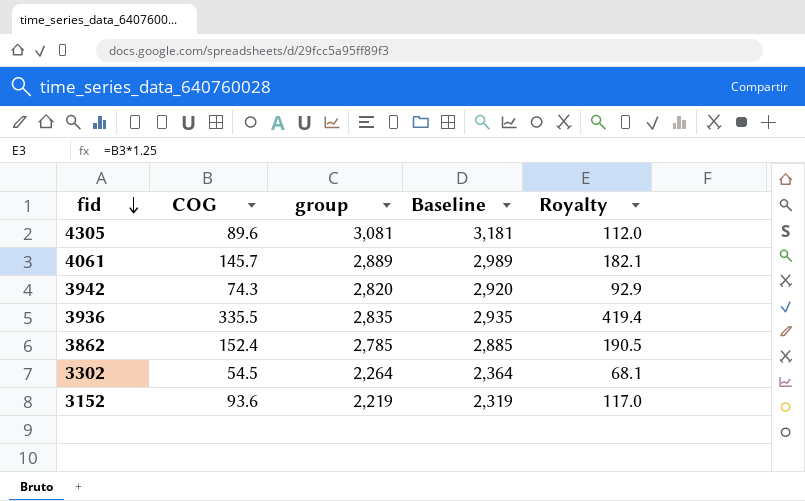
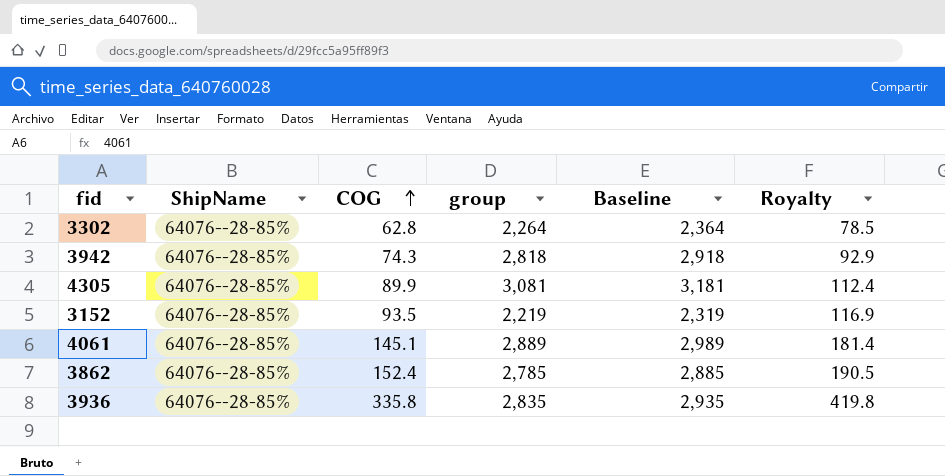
row order: fid descending -> COG ascending
column ShipName | position: none -> 2
3302 | COG: 54.5 -> 62.8
3302 | Royalty: 68.1 -> 78.5
3942 | group: 2,820 -> 2,818
3942 | Baseline: 2,920 -> 2,918
4305 | COG: 89.6 -> 89.9
4305 | Royalty: 112.0 -> 112.4
3152 | COG: 93.6 -> 93.5
3152 | Royalty: 117.0 -> 116.9
4061 | COG: 145.7 -> 145.1
4061 | Royalty: 182.1 -> 181.4
3936 | COG: 335.5 -> 335.8
3936 | Royalty: 419.4 -> 419.8

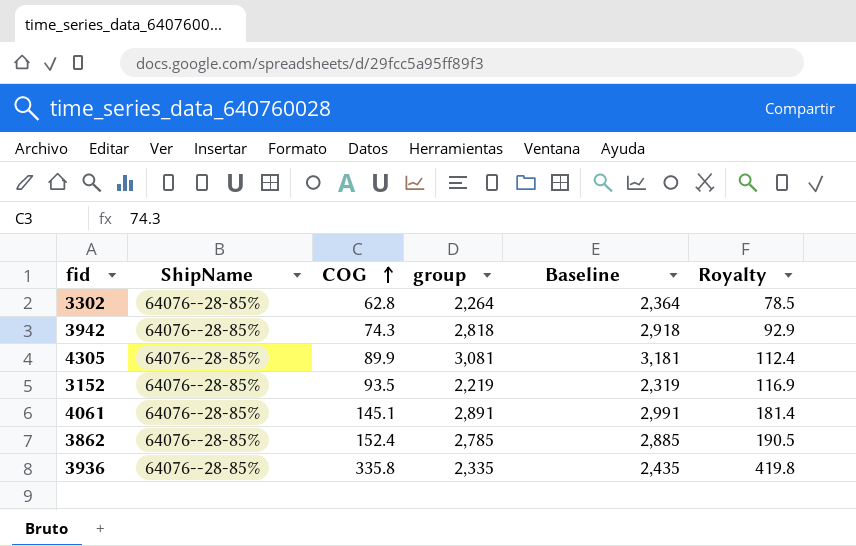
4061 | group: 2,889 -> 2,891
4061 | Baseline: 2,989 -> 2,991
3936 | group: 2,835 -> 2,335
3936 | Baseline: 2,935 -> 2,435

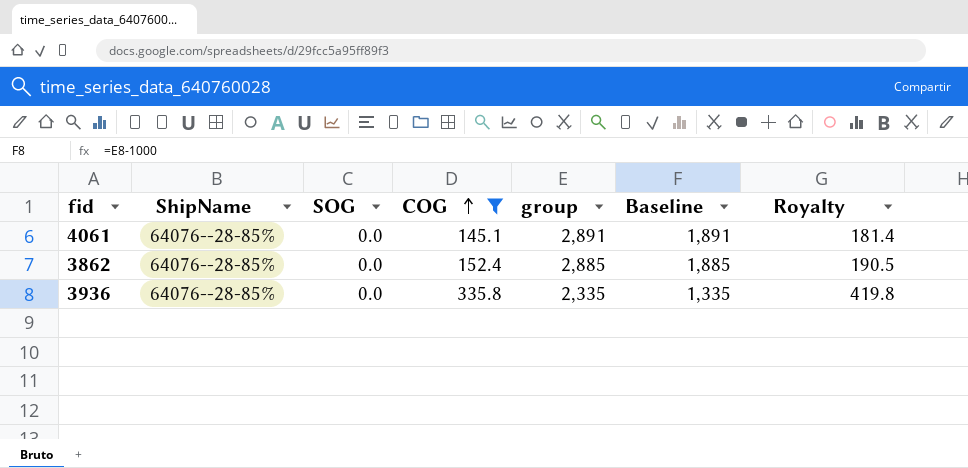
filter: none -> COG >= 145.1
column SOG | position: none -> 3
column Baseline | formula: [group] + 100 -> [group] - 1000
3862 | group: 2,785 -> 2,885

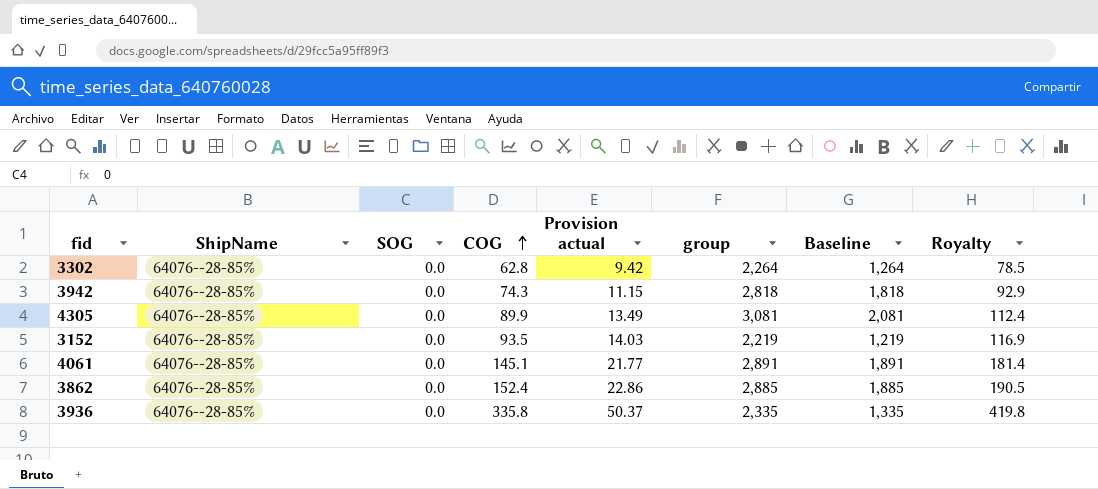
filter: COG >= 145.1 -> none
column Provision actual | formula: none -> [COG] * 0.15

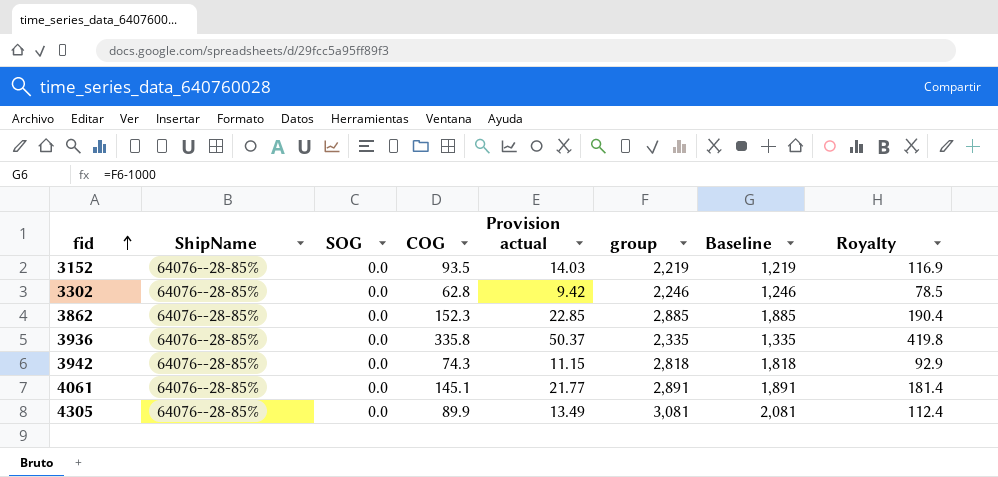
row order: COG ascending -> fid ascending
3302 | group: 2,264 -> 2,246
3302 | Baseline: 1,264 -> 1,246
3862 | COG: 152.4 -> 152.3
3862 | Provision actual: 22.86 -> 22.85
3862 | Royalty: 190.5 -> 190.4

